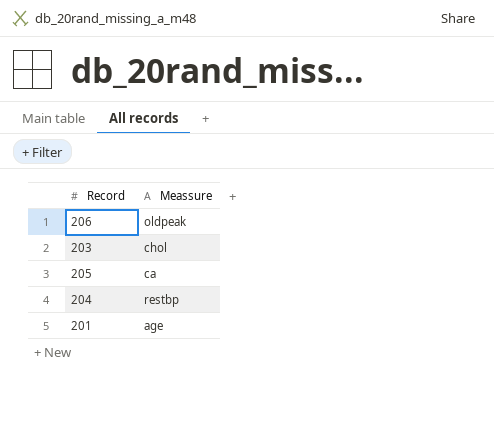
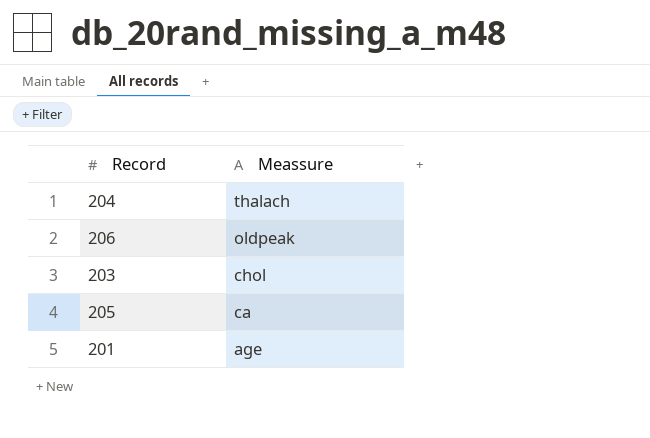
row order: none -> Meassure descending
204 | Meassure: restbp -> thalach

